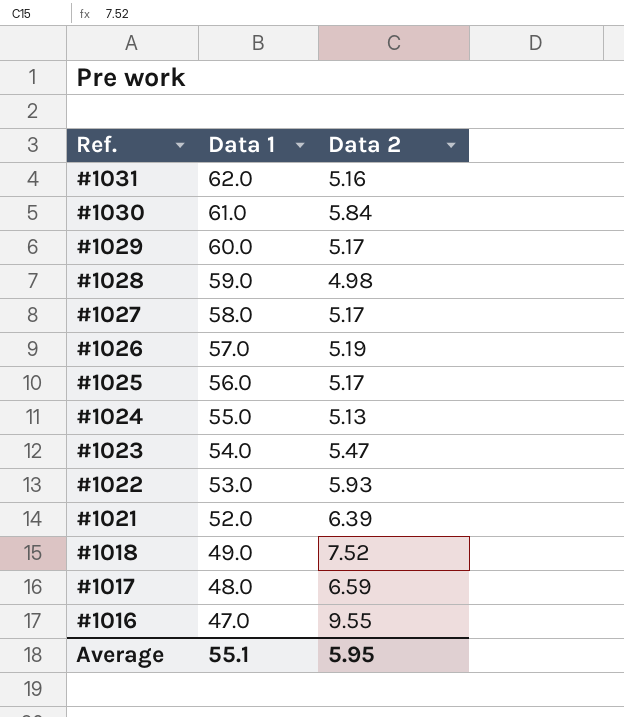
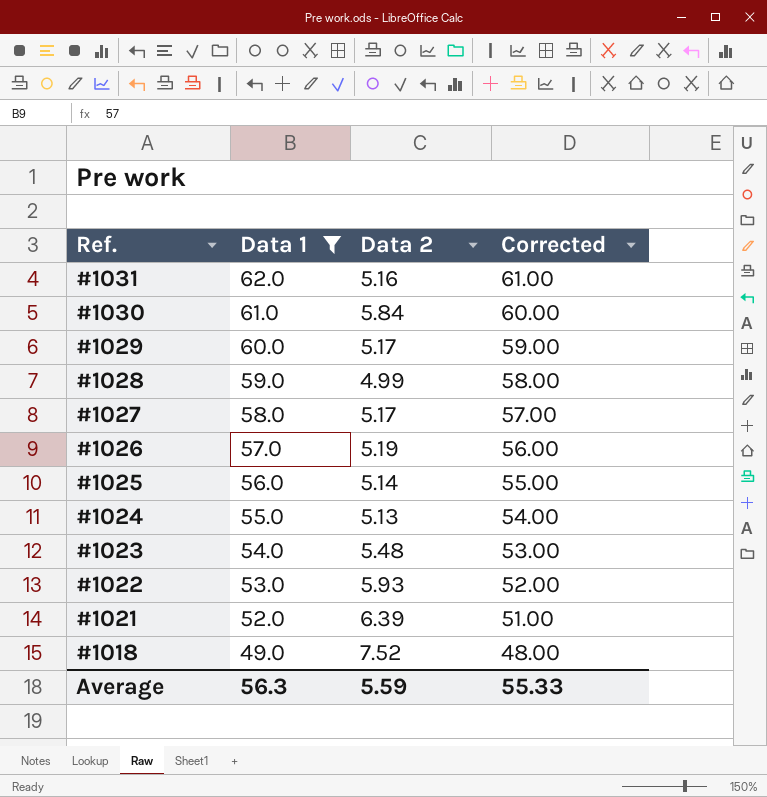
filter: none -> Data 1 >= 49.0
column Corrected | formula: none -> [Data 1] - 1
#1028 | Data 2: 4.98 -> 4.99
#1025 | Data 2: 5.17 -> 5.14
#1023 | Data 2: 5.47 -> 5.48
Average | Data 1: 55.1 -> 56.3
Average | Data 2: 5.95 -> 5.59

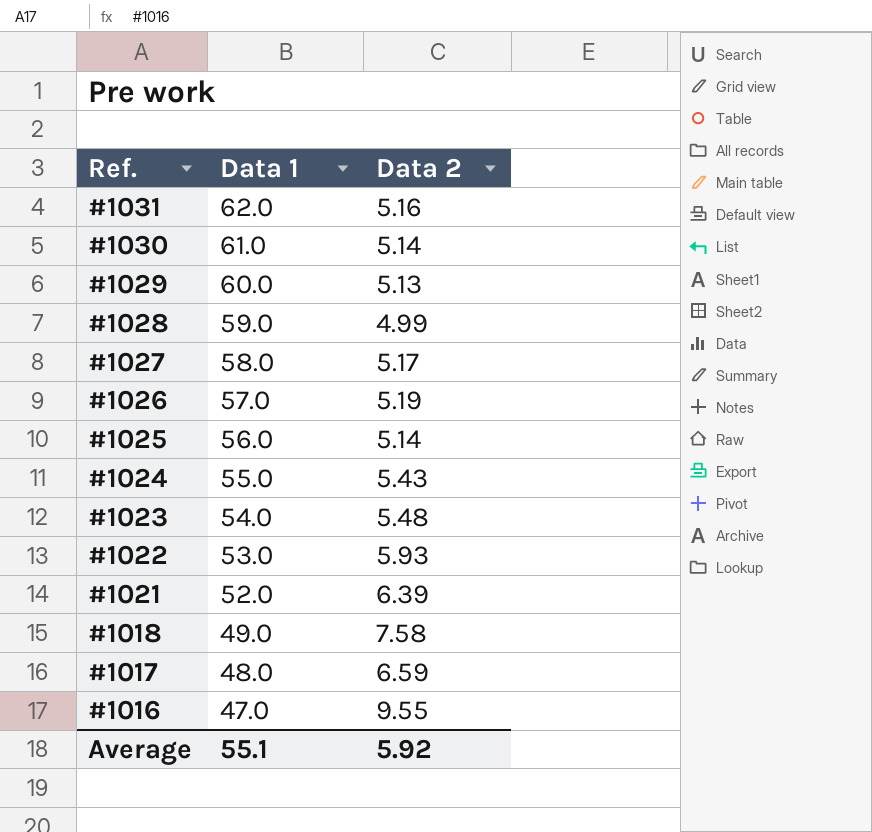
filter: Data 1 >= 49.0 -> none
column Corrected | formula: [Data 1] - 1 -> none
#1030 | Data 2: 5.84 -> 5.14
#1029 | Data 2: 5.17 -> 5.13
#1024 | Data 2: 5.13 -> 5.43
#1018 | Data 2: 7.52 -> 7.58
Average | Data 1: 56.3 -> 55.1
Average | Data 2: 5.59 -> 5.92

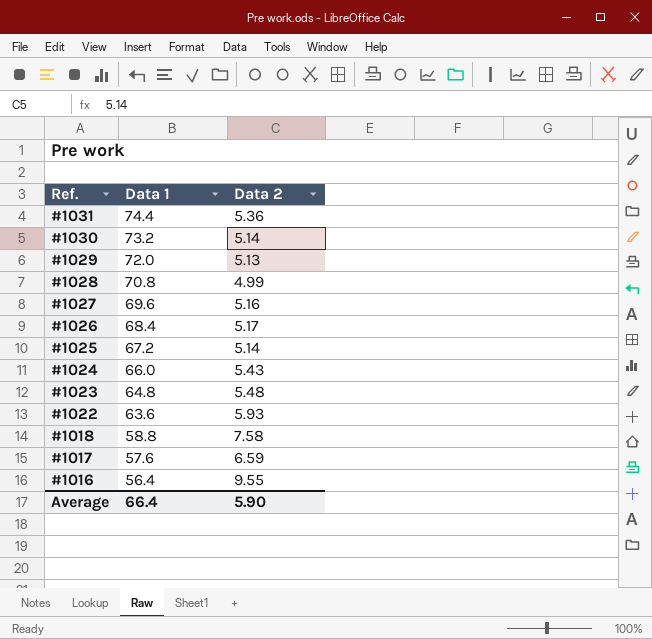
row #1021: 52.0 | 6.39 -> none
#1031 | Data 1: 62.0 -> 74.4
#1031 | Data 2: 5.16 -> 5.36
#1030 | Data 1: 61.0 -> 73.2
#1029 | Data 1: 60.0 -> 72.0
#1028 | Data 1: 59.0 -> 70.8
#1027 | Data 1: 58.0 -> 69.6
#1027 | Data 2: 5.17 -> 5.16
#1026 | Data 1: 57.0 -> 68.4
#1026 | Data 2: 5.19 -> 5.17
#1025 | Data 1: 56.0 -> 67.2
#1024 | Data 1: 55.0 -> 66.0
#1023 | Data 1: 54.0 -> 64.8
#1022 | Data 1: 53.0 -> 63.6
#1018 | Data 1: 49.0 -> 58.8
#1017 | Data 1: 48.0 -> 57.6
#1016 | Data 1: 47.0 -> 56.4
Average | Data 1: 55.1 -> 66.4
Average | Data 2: 5.92 -> 5.90

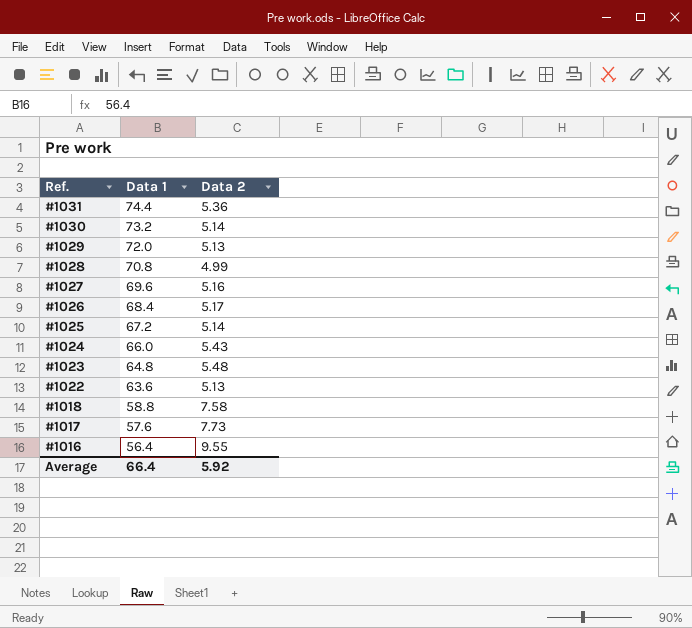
#1022 | Data 2: 5.93 -> 5.13
#1017 | Data 2: 6.59 -> 7.73
Average | Data 2: 5.90 -> 5.92

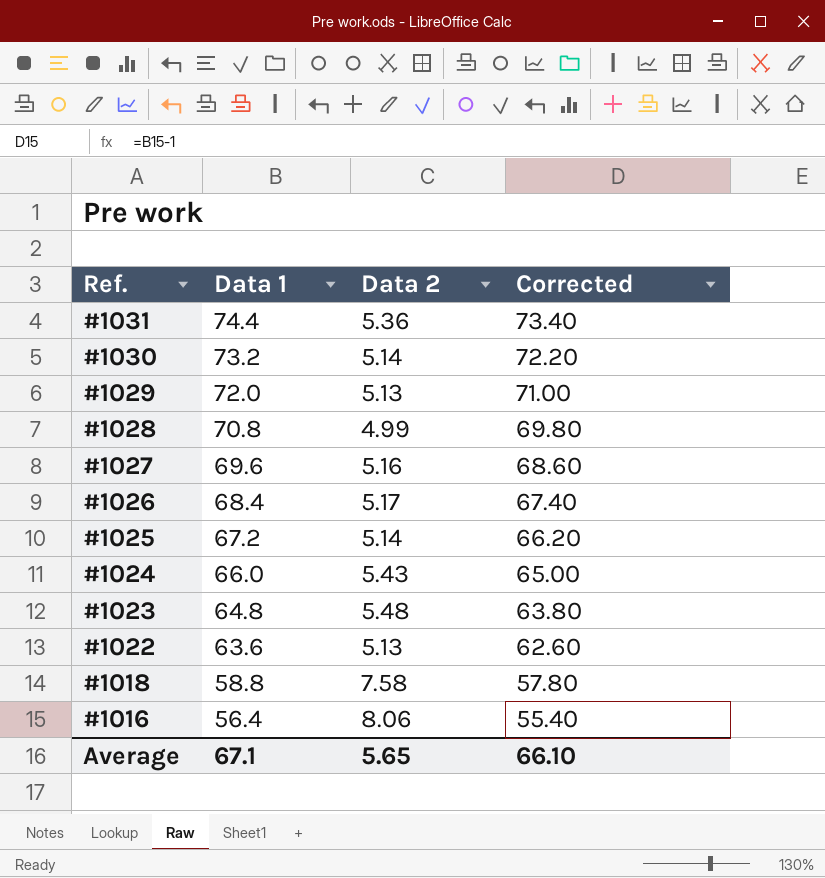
column Corrected | formula: none -> [Data 1] - 1
row #1017: 57.6 | 7.73 -> none
#1016 | Data 2: 9.55 -> 8.06
Average | Data 1: 66.4 -> 67.1
Average | Data 2: 5.92 -> 5.65

